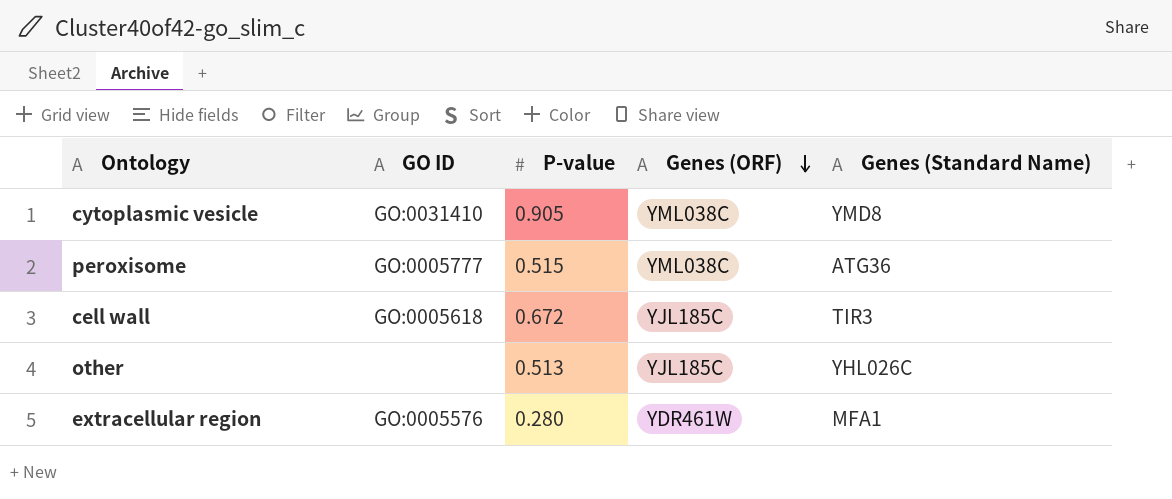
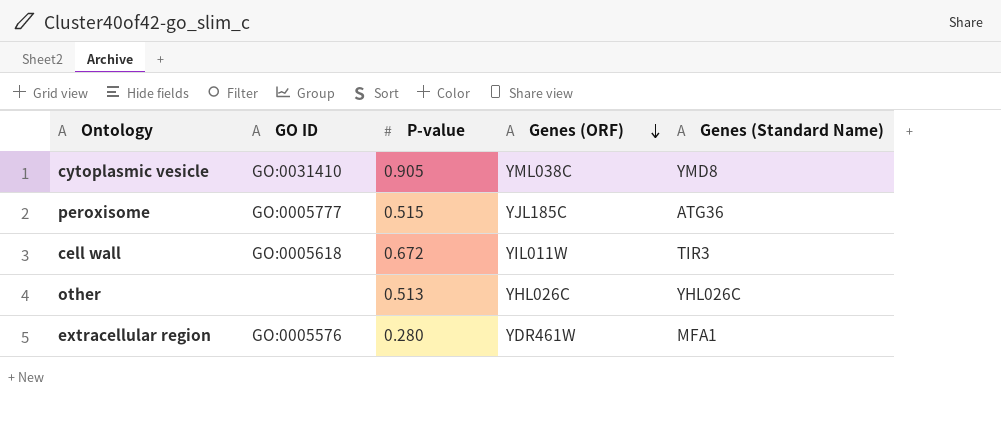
peroxisome | Genes (ORF): YML038C -> YJL185C
cell wall | Genes (ORF): YJL185C -> YIL011W
other | Genes (ORF): YJL185C -> YHL026C

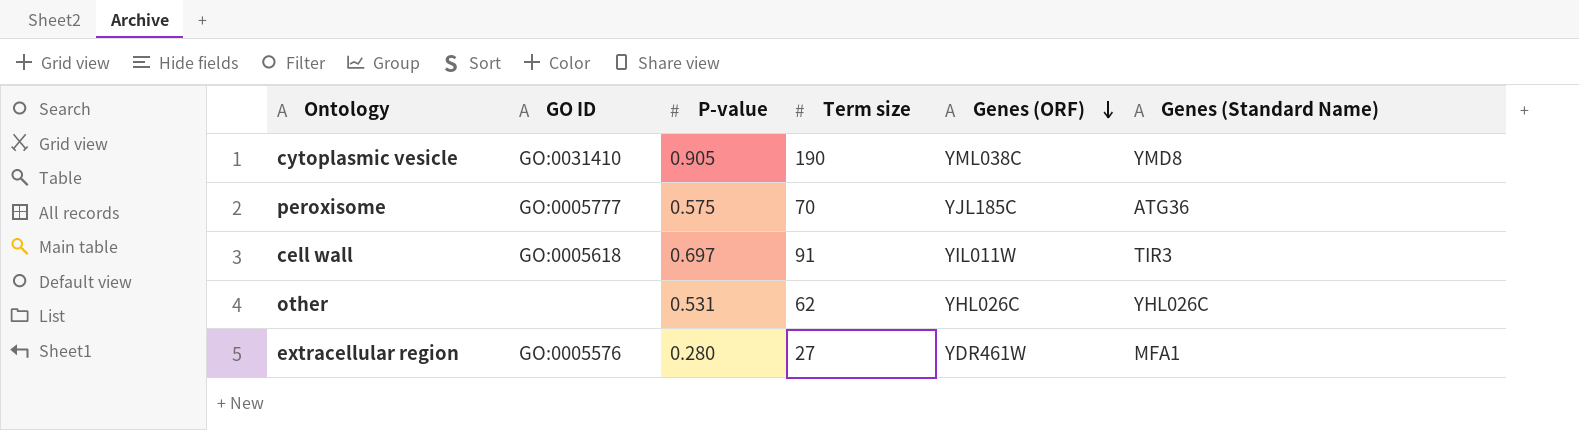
column Term size | position: none -> 4
peroxisome | P-value: 0.515 -> 0.575
cell wall | P-value: 0.672 -> 0.697
other | P-value: 0.513 -> 0.531

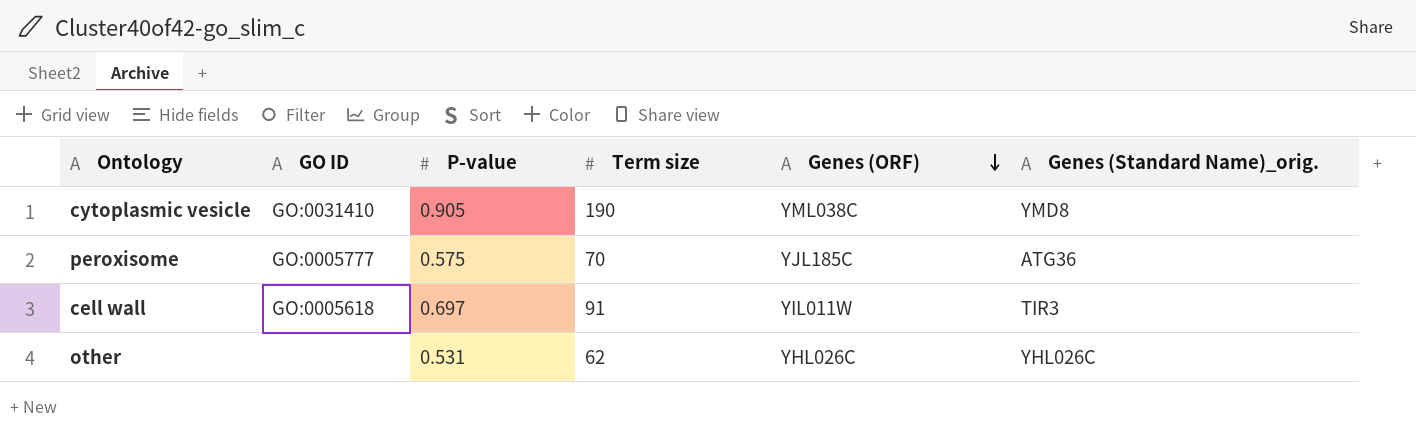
column name: Genes (Standard Name) -> Genes (Standard Name)_orig.
row extracellular region: GO:0005576 | 0.280 | 27 | YDR461W | MFA1 -> none

